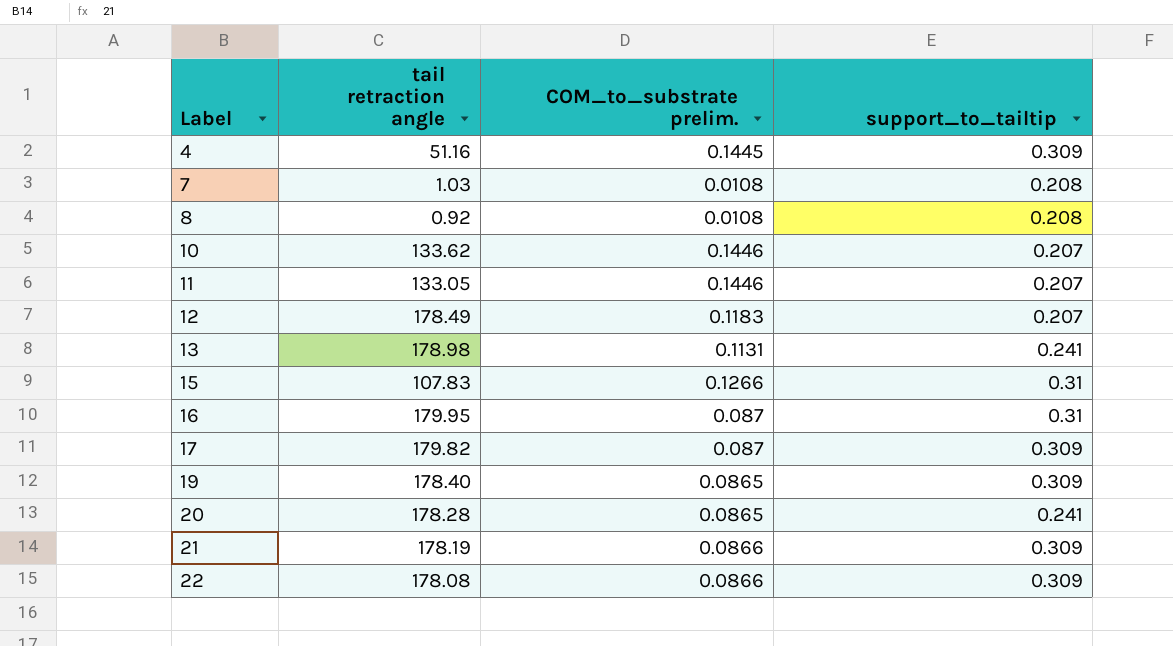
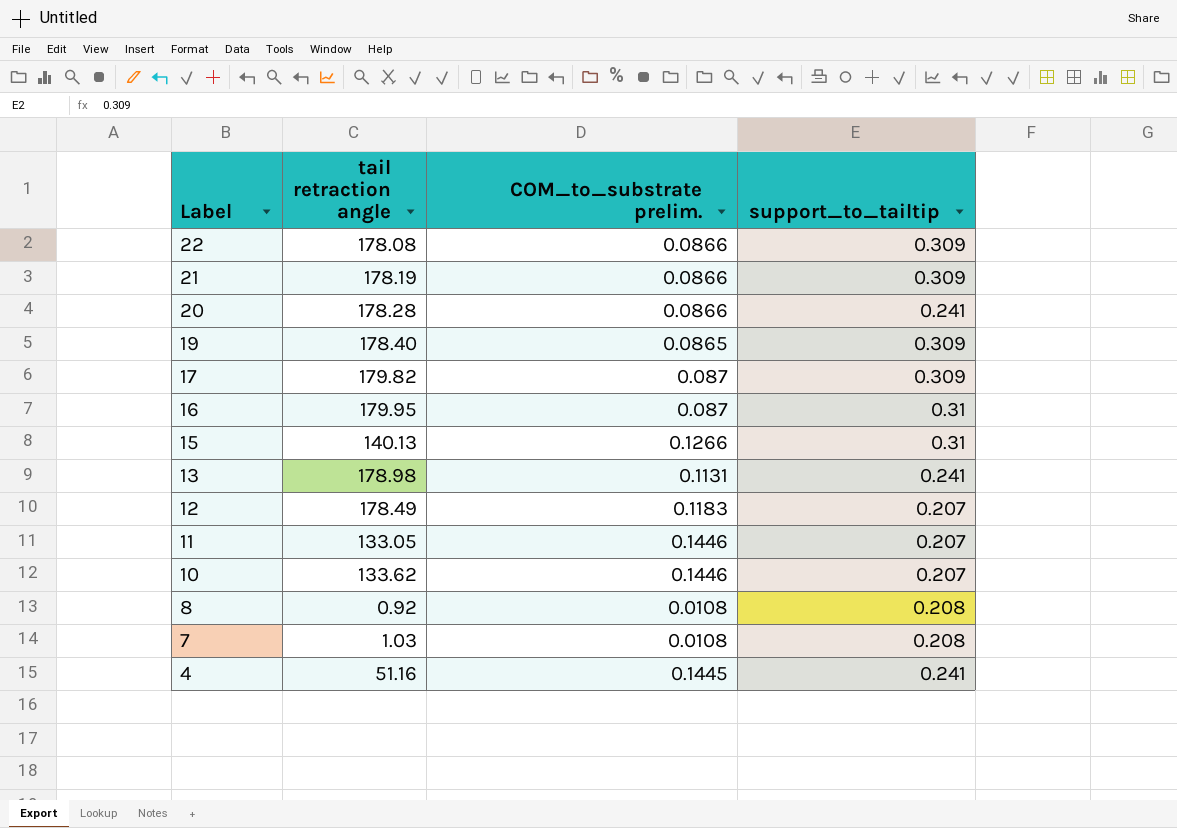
row order: Label ascending -> Label descending
20 | COM_to_substrate prelim.: 0.0865 -> 0.0866
15 | tail retraction angle: 107.83 -> 140.13
4 | support_to_tailtip: 0.309 -> 0.241

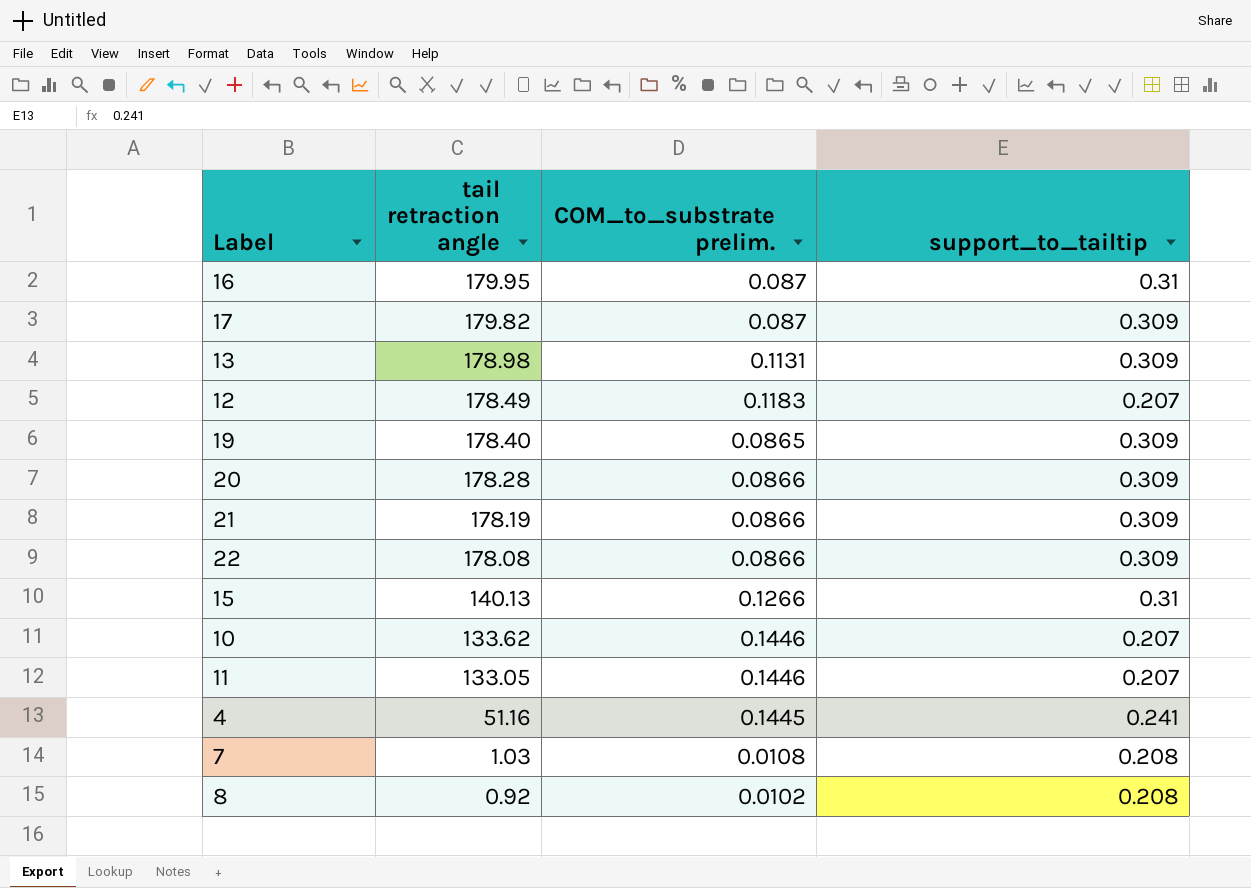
row order: Label descending -> tail retraction angle descending
13 | support_to_tailtip: 0.241 -> 0.309
20 | support_to_tailtip: 0.241 -> 0.309
8 | COM_to_substrate prelim.: 0.0108 -> 0.0102

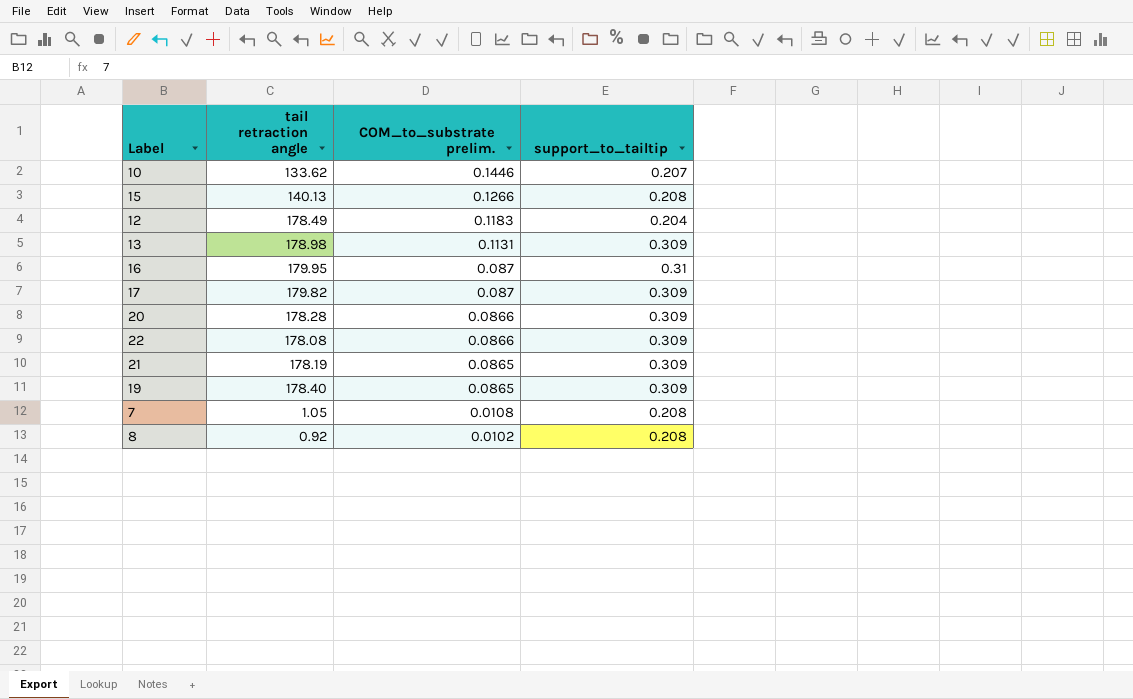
row order: tail retraction angle descending -> COM_to_substrate prelim. descending
row 11: 133.05 | 0.1446 | 0.207 -> none
row 4: 51.16 | 0.1445 | 0.241 -> none
15 | support_to_tailtip: 0.31 -> 0.208
12 | support_to_tailtip: 0.207 -> 0.204
21 | COM_to_substrate prelim.: 0.0866 -> 0.0865
7 | tail retraction angle: 1.03 -> 1.05

